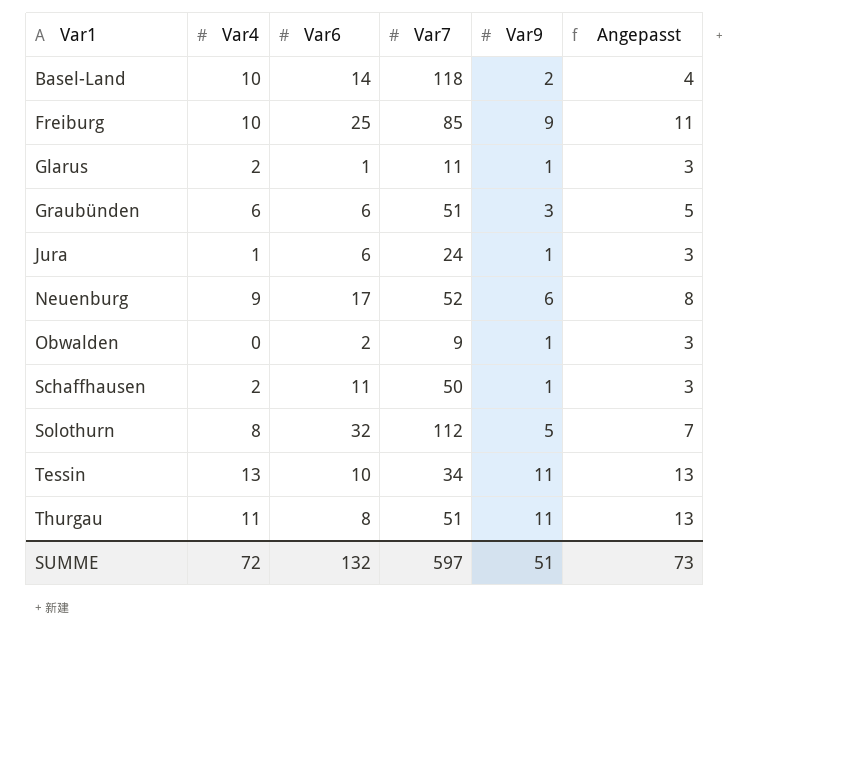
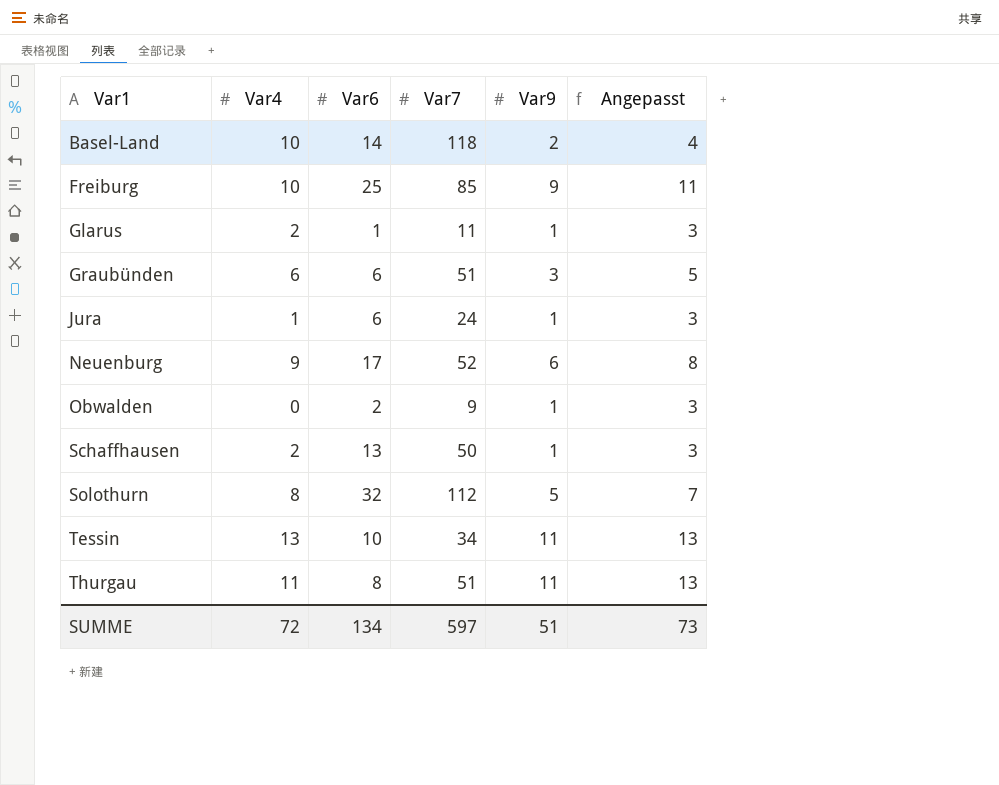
Schaffhausen | Var6: 11 -> 13
SUMME | Var6: 132 -> 134

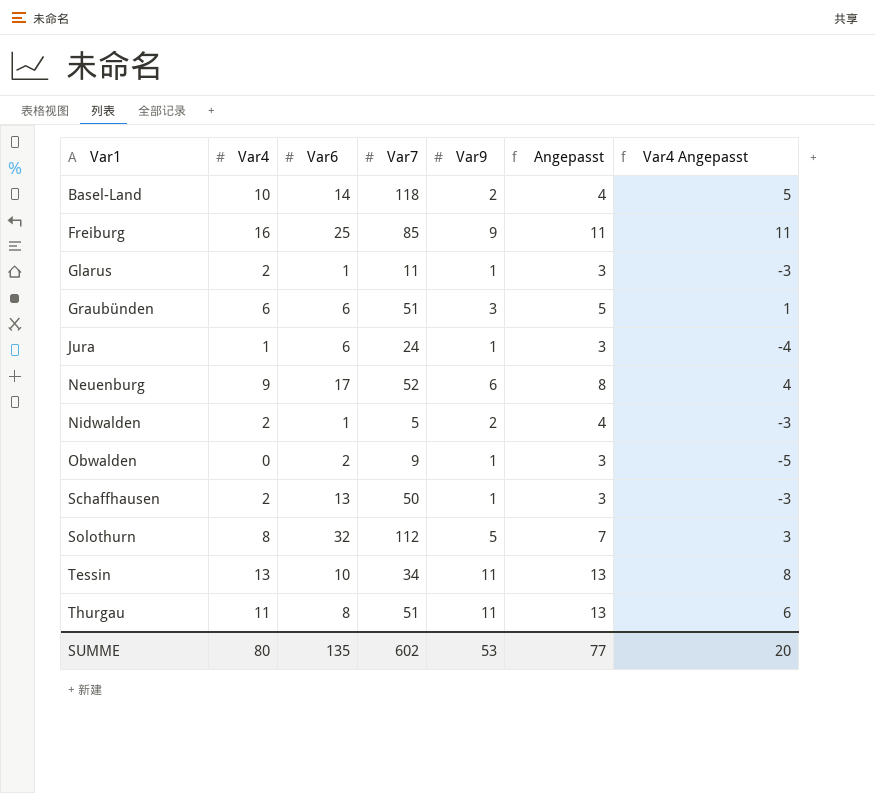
column Var4 Angepasst | formula: none -> [Var4] - 5
Freiburg | Var4: 10 -> 16
row Nidwalden: none -> 2 | 1 | 5 | 2 | 4 | -3
SUMME | Var4: 72 -> 80
SUMME | Var6: 134 -> 135
SUMME | Var7: 597 -> 602
SUMME | Var9: 51 -> 53
SUMME | Angepasst: 73 -> 77

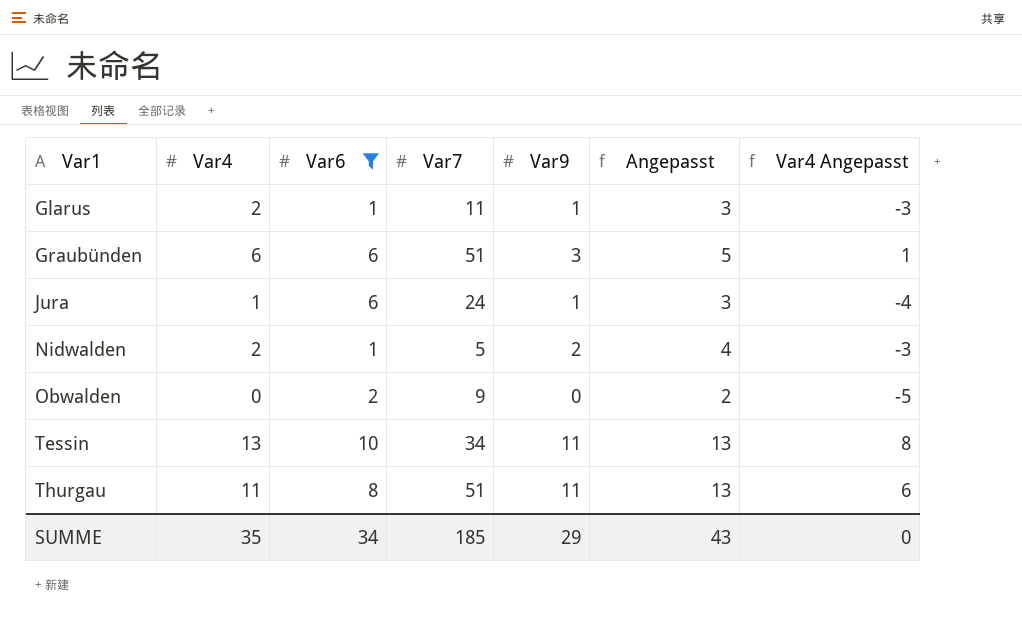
filter: none -> Var6 <= 10
Obwalden | Var9: 1 -> 0
Obwalden | Angepasst: 3 -> 2
SUMME | Var4: 80 -> 35
SUMME | Var6: 135 -> 34
SUMME | Var7: 602 -> 185
SUMME | Var9: 53 -> 29
SUMME | Angepasst: 77 -> 43
SUMME | Var4 Angepasst: 20 -> 0

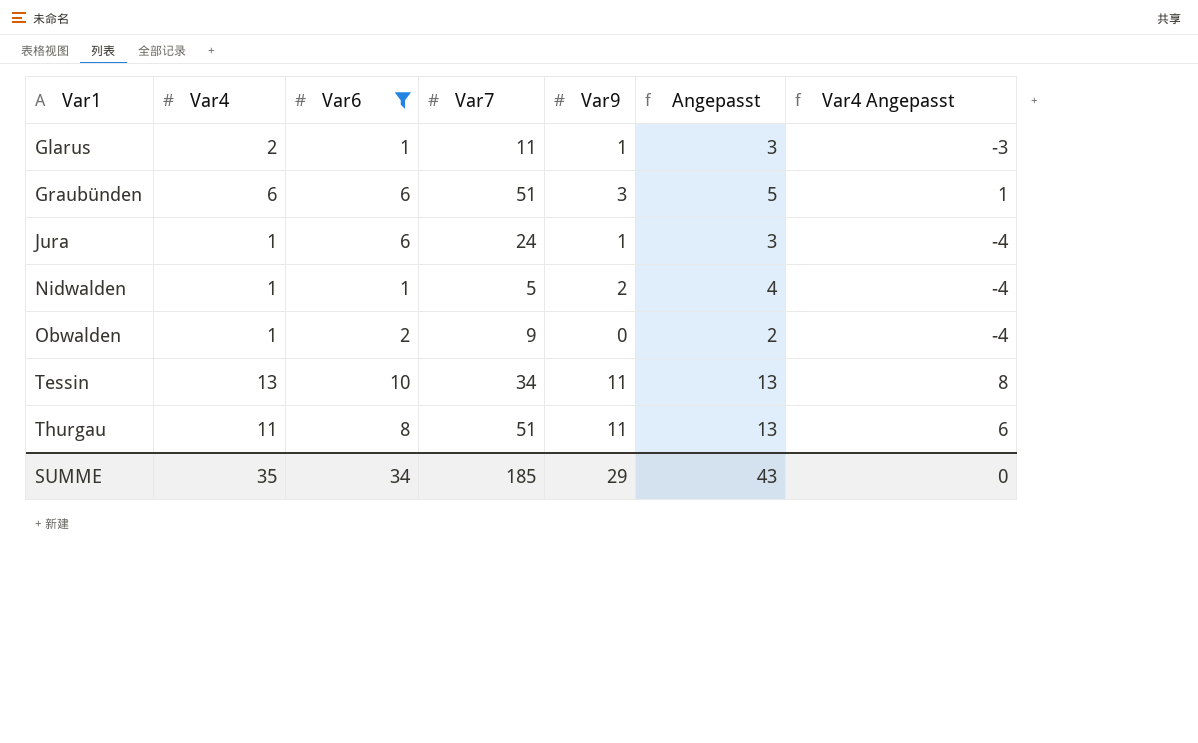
Nidwalden | Var4: 2 -> 1
Nidwalden | Var4 Angepasst: -3 -> -4
Obwalden | Var4: 0 -> 1
Obwalden | Var4 Angepasst: -5 -> -4

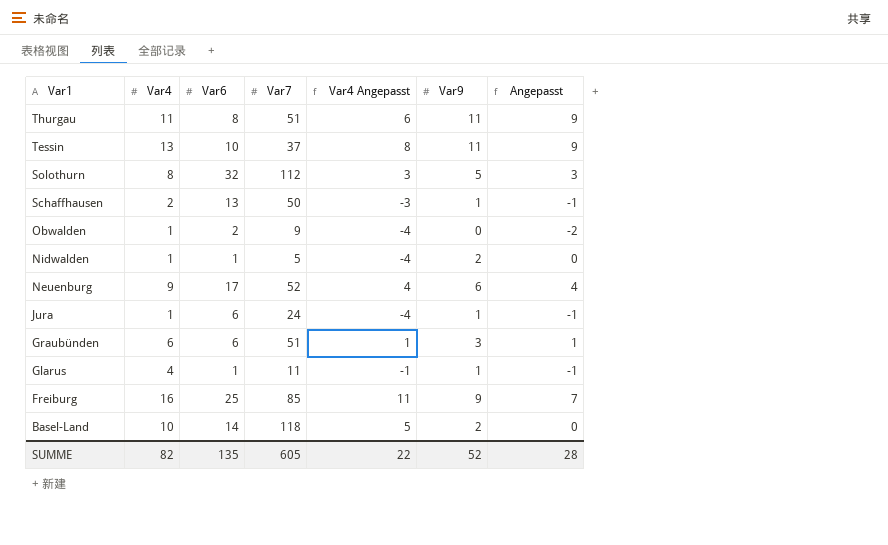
filter: Var6 <= 10 -> none
row order: Var1 ascending -> Var1 descending
column Var4 Angepasst | position: 7 -> 5
column Angepasst | formula: [Var9] + 2 -> [Var9] - 2
Tessin | Var7: 34 -> 37
Glarus | Var4: 2 -> 4
Glarus | Var4 Angepasst: -3 -> -1
SUMME | Var4: 35 -> 82
SUMME | Var6: 34 -> 135
SUMME | Var7: 185 -> 605
SUMME | Var4 Angepasst: 0 -> 22
SUMME | Var9: 29 -> 52
SUMME | Angepasst: 43 -> 28

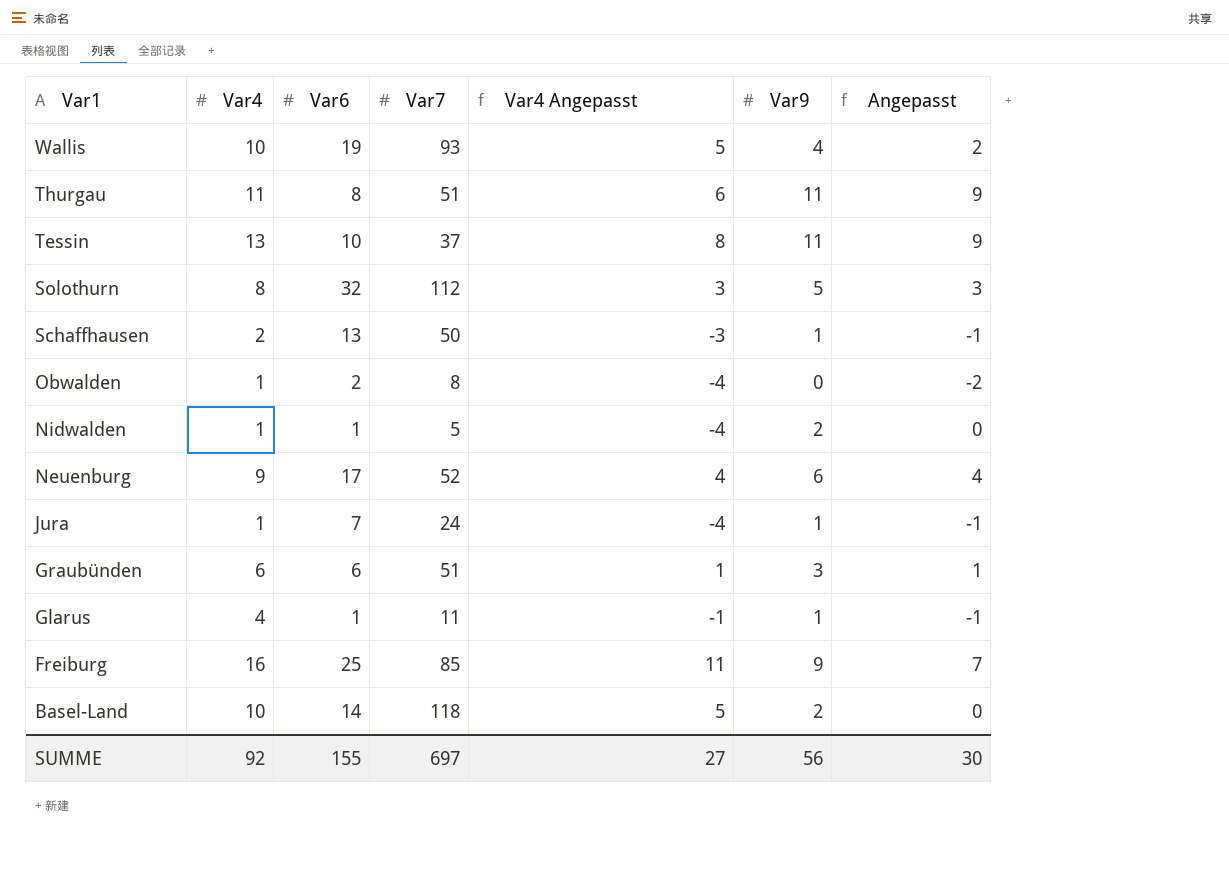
row Wallis: none -> 10 | 19 | 93 | 5 | 4 | 2
Obwalden | Var7: 9 -> 8
Jura | Var6: 6 -> 7
SUMME | Var4: 82 -> 92
SUMME | Var6: 135 -> 155
SUMME | Var7: 605 -> 697
SUMME | Var4 Angepasst: 22 -> 27
SUMME | Var9: 52 -> 56
SUMME | Angepasst: 28 -> 30

